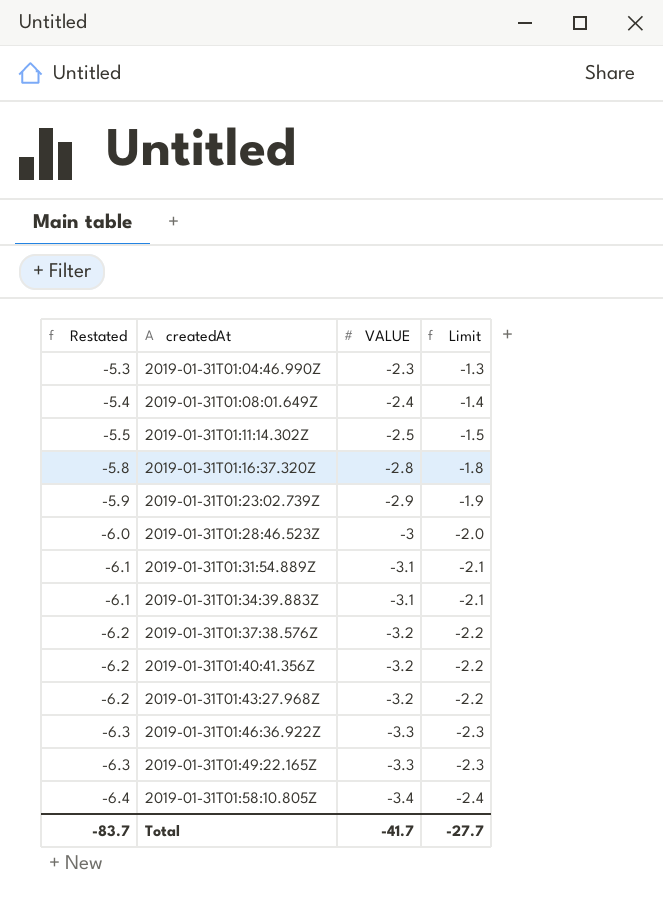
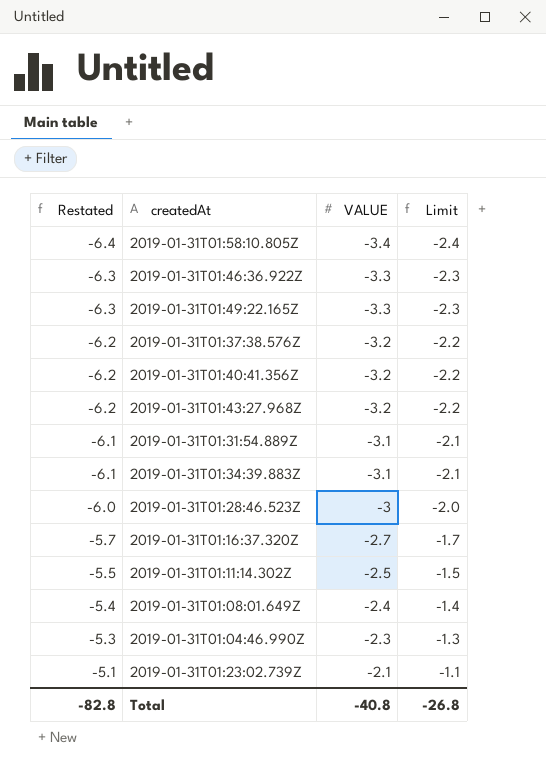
row order: Restated descending -> Restated ascending
2019-01-31T01:16:37.320Z | Restated: -5.8 -> -5.7
2019-01-31T01:16:37.320Z | VALUE: -2.8 -> -2.7
2019-01-31T01:16:37.320Z | Limit: -1.8 -> -1.7
2019-01-31T01:23:02.739Z | Restated: -5.9 -> -5.1
2019-01-31T01:23:02.739Z | VALUE: -2.9 -> -2.1
2019-01-31T01:23:02.739Z | Limit: -1.9 -> -1.1
Total | Restated: -83.7 -> -82.8
Total | VALUE: -41.7 -> -40.8
Total | Limit: -27.7 -> -26.8

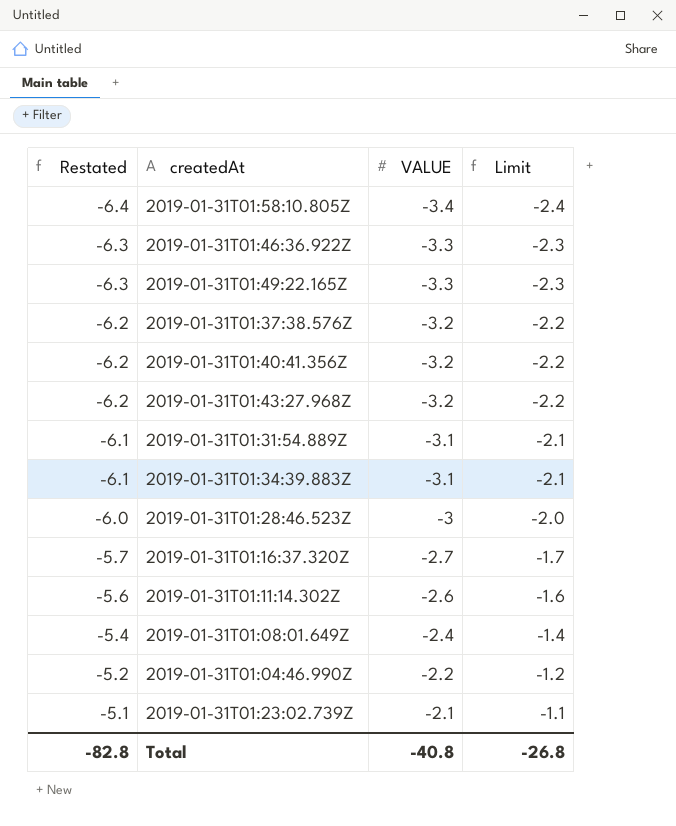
2019-01-31T01:11:14.302Z | Restated: -5.5 -> -5.6
2019-01-31T01:11:14.302Z | VALUE: -2.5 -> -2.6
2019-01-31T01:11:14.302Z | Limit: -1.5 -> -1.6
2019-01-31T01:04:46.990Z | Restated: -5.3 -> -5.2
2019-01-31T01:04:46.990Z | VALUE: -2.3 -> -2.2
2019-01-31T01:04:46.990Z | Limit: -1.3 -> -1.2

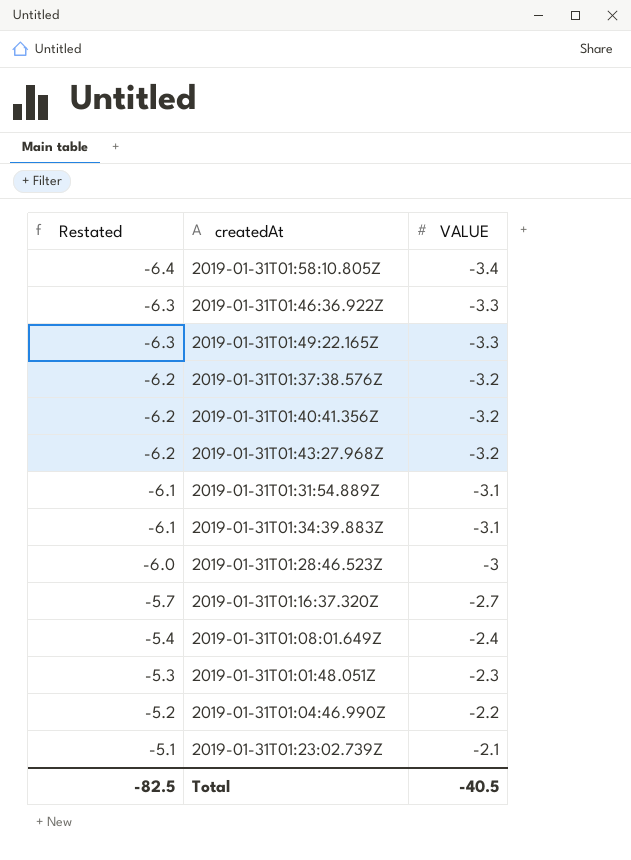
column Limit | formula: [VALUE] + 1 -> none
row 2019-01-31T01:11:14.302Z: -5.6 | -2.6 | -1.6 -> none
row 2019-01-31T01:01:48.051Z: none -> -5.3 | -2.3
Total | Restated: -82.8 -> -82.5
Total | VALUE: -40.8 -> -40.5

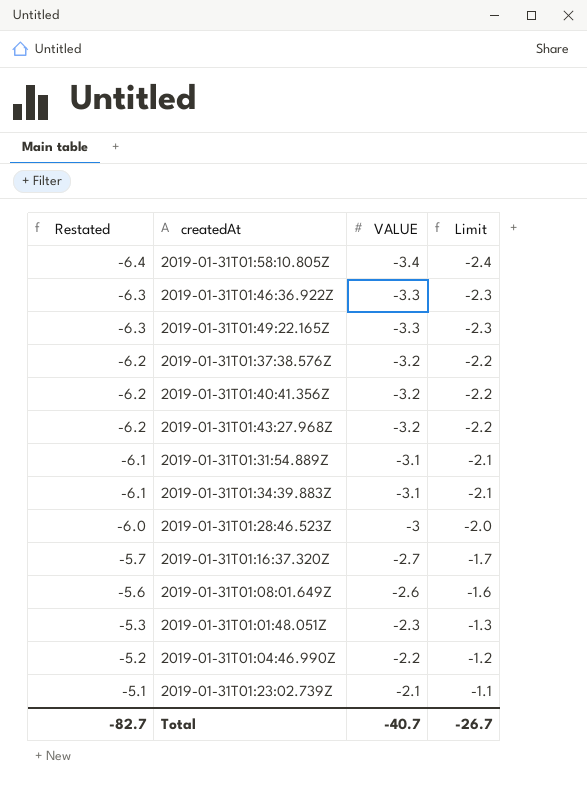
column Limit | formula: none -> [VALUE] + 1
2019-01-31T01:08:01.649Z | Restated: -5.4 -> -5.6
2019-01-31T01:08:01.649Z | VALUE: -2.4 -> -2.6
Total | Restated: -82.5 -> -82.7
Total | VALUE: -40.5 -> -40.7

